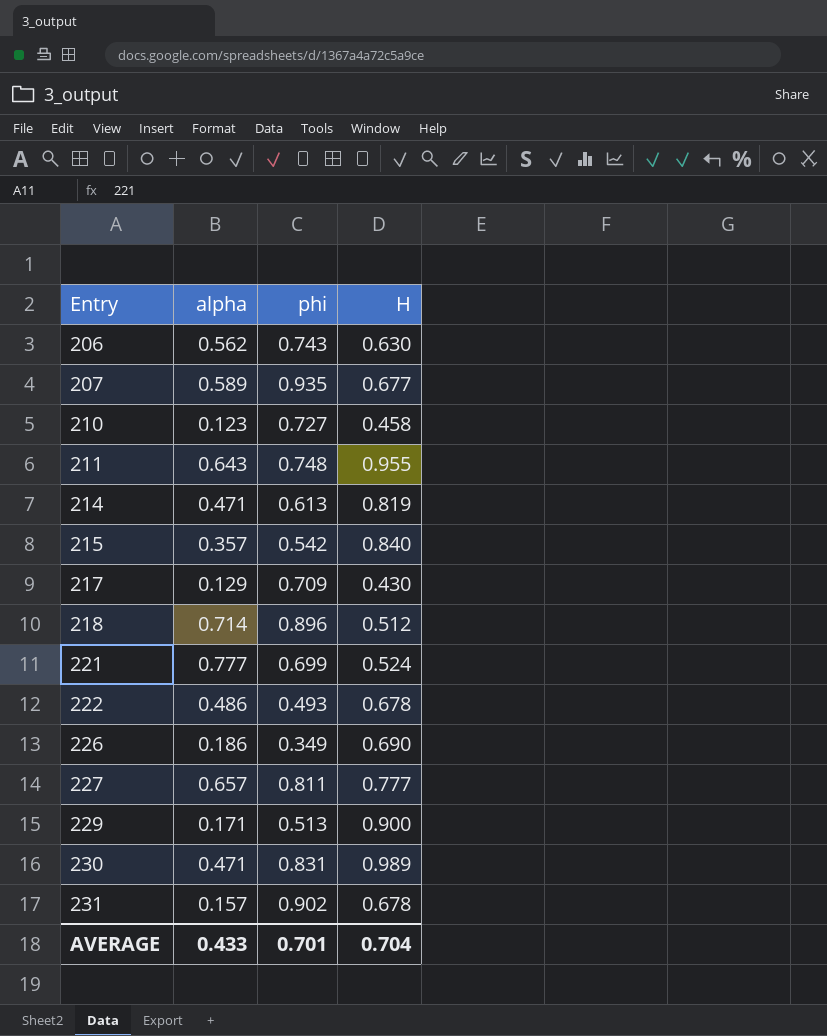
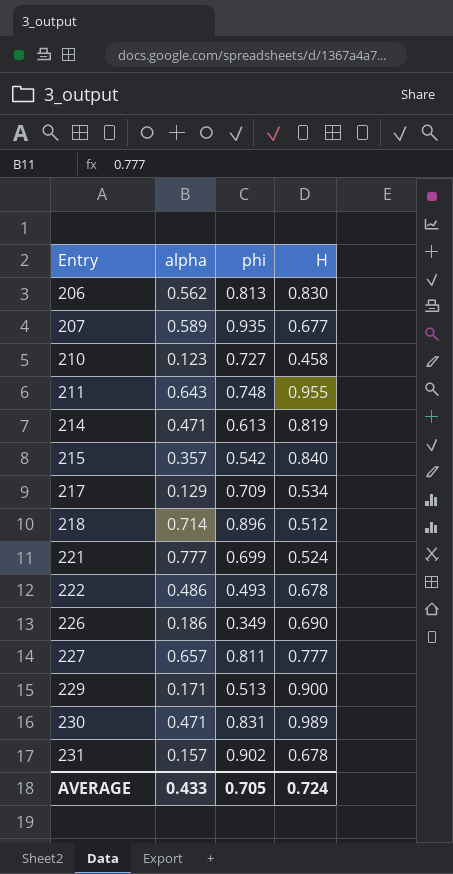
206 | phi: 0.743 -> 0.813
206 | H: 0.630 -> 0.830
217 | H: 0.430 -> 0.534
AVERAGE | phi: 0.701 -> 0.705
AVERAGE | H: 0.704 -> 0.724

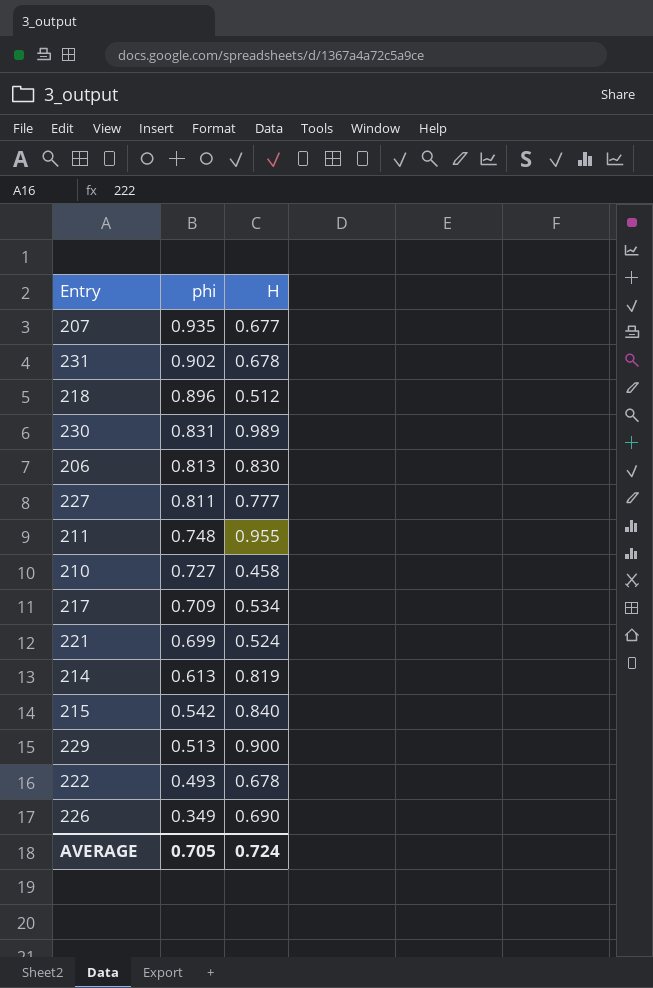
row order: Entry ascending -> phi descending
column alpha | position: 2 -> none

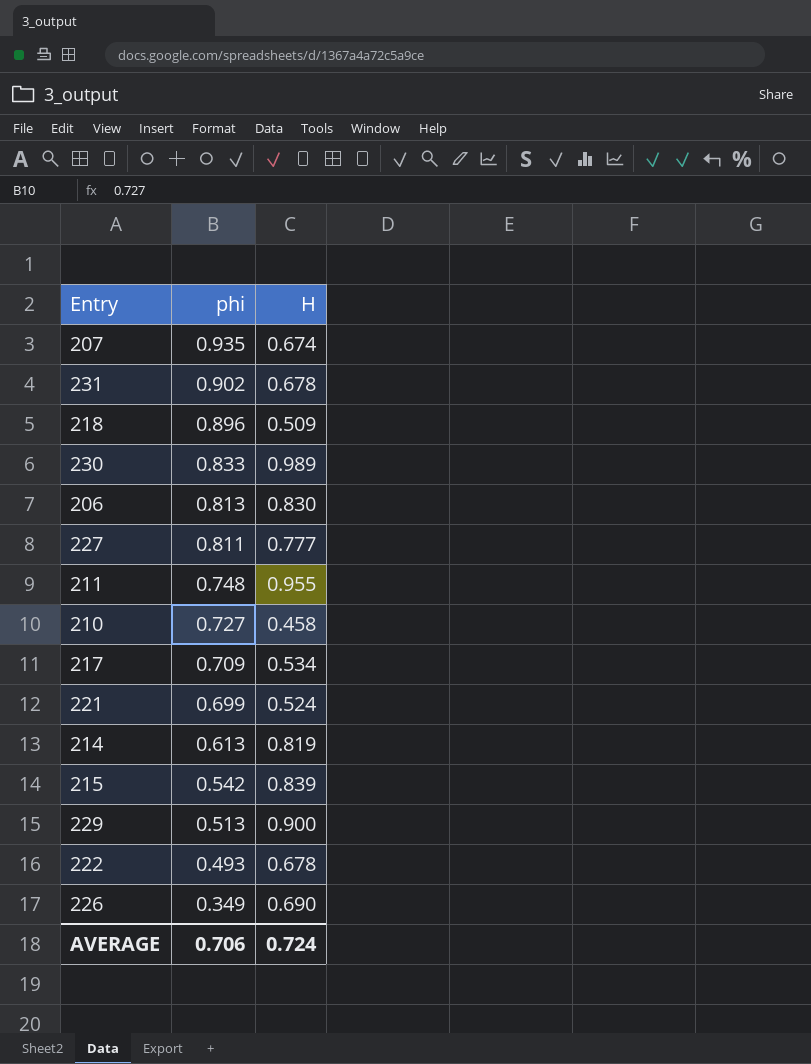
207 | H: 0.677 -> 0.674
218 | H: 0.512 -> 0.509
230 | phi: 0.831 -> 0.833
215 | H: 0.840 -> 0.839
AVERAGE | phi: 0.705 -> 0.706

